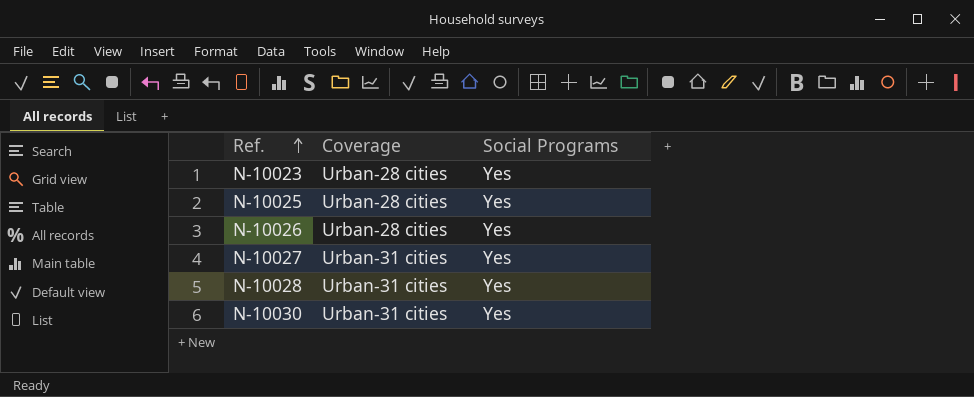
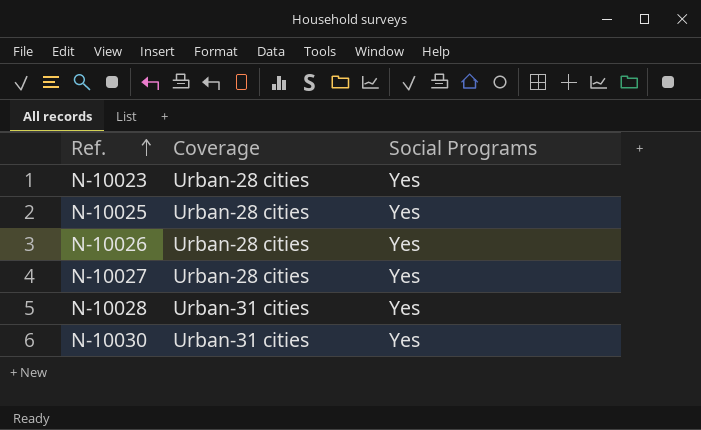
N-10027 | Coverage: Urban-31 cities -> Urban-28 cities

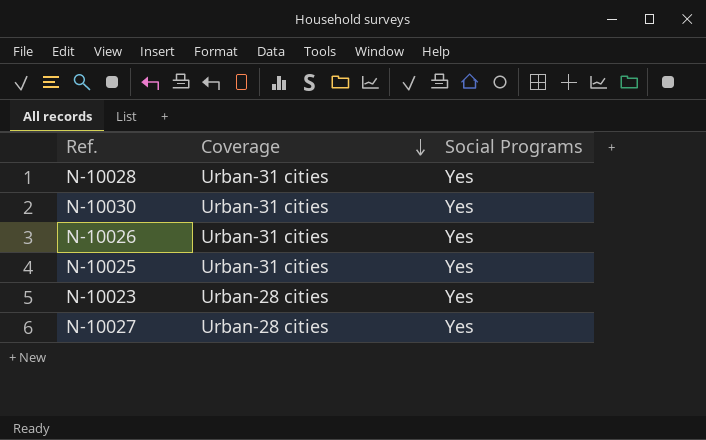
row order: Ref. ascending -> Coverage descending
N-10026 | Coverage: Urban-28 cities -> Urban-31 cities
N-10025 | Coverage: Urban-28 cities -> Urban-31 cities

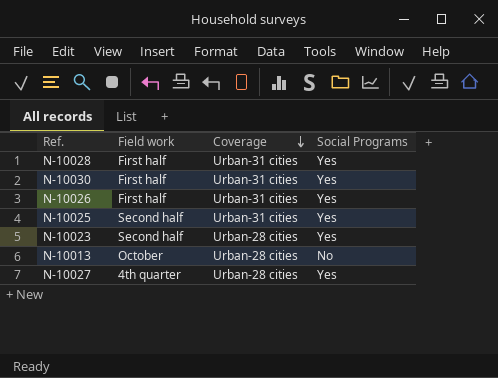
column Field work | position: none -> 2
row N-10013: none -> October | Urban-28 cities | No

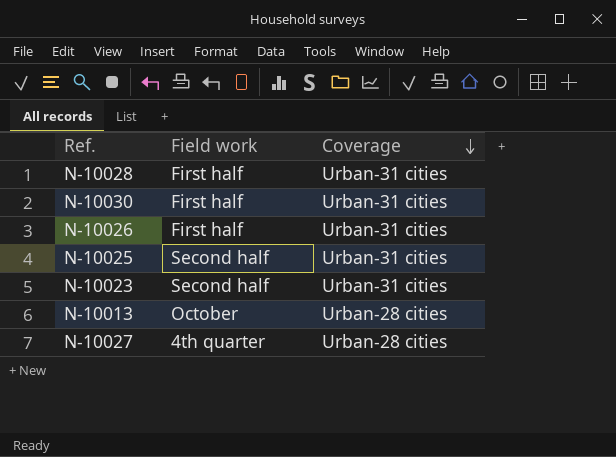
column Social Programs | position: 4 -> none
N-10023 | Coverage: Urban-28 cities -> Urban-31 cities

